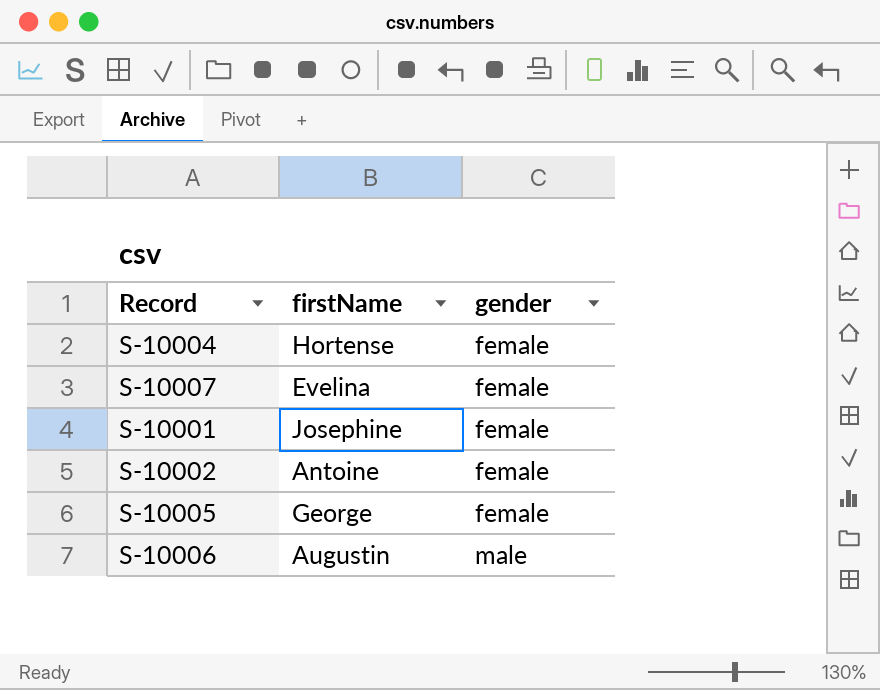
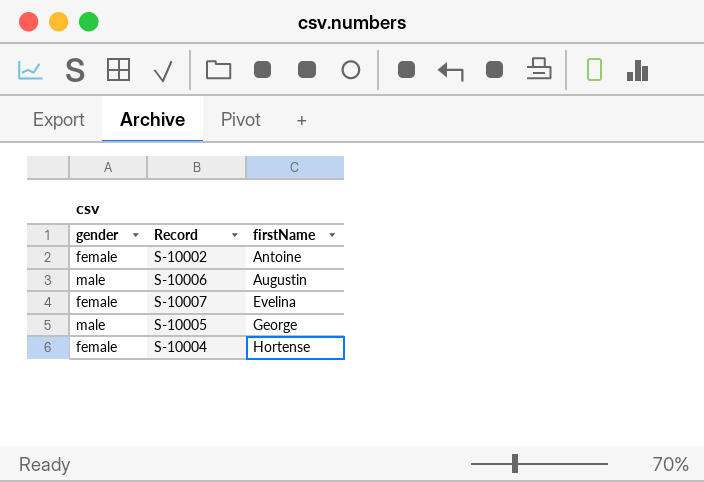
row order: gender ascending -> firstName ascending
column gender | position: 3 -> 1
row S-10001: Josephine | female -> none
S-10005 | gender: female -> male

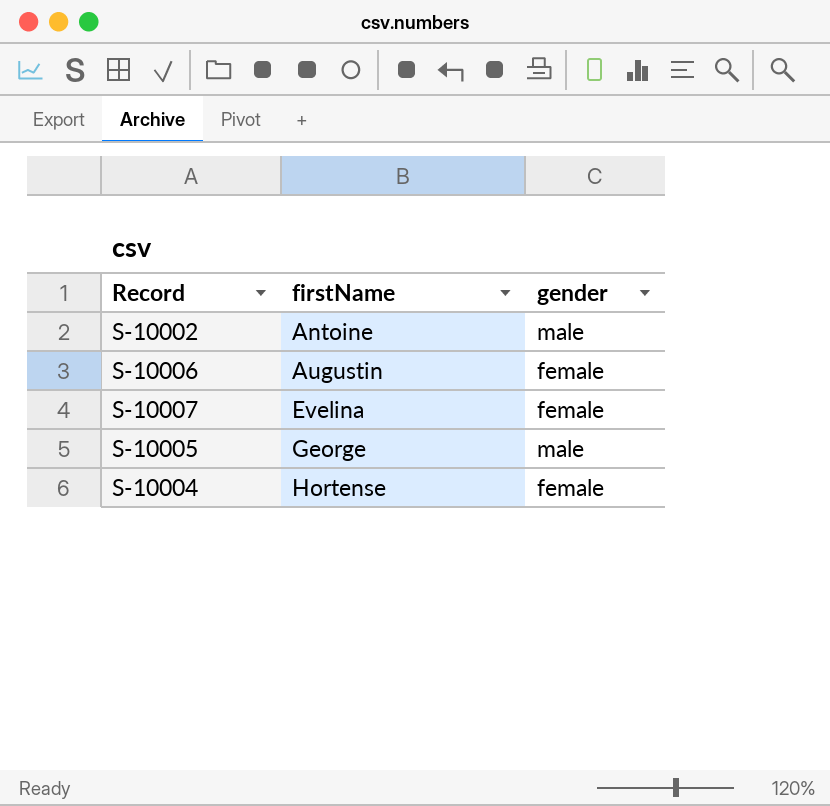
column gender | position: 1 -> 3
S-10002 | gender: female -> male
S-10006 | gender: male -> female

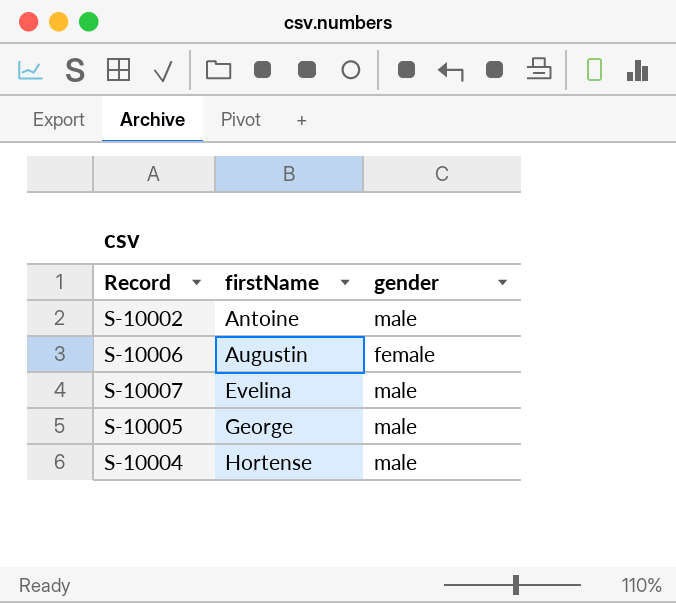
S-10007 | gender: female -> male
S-10004 | gender: female -> male

